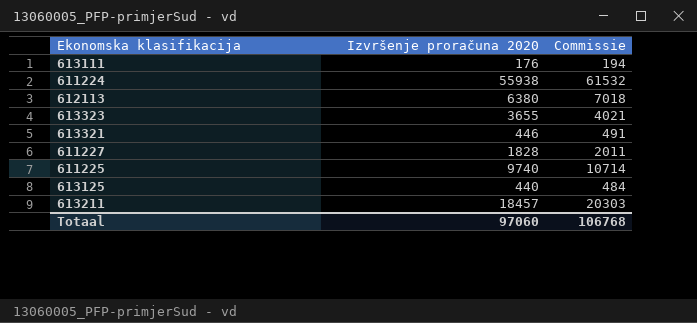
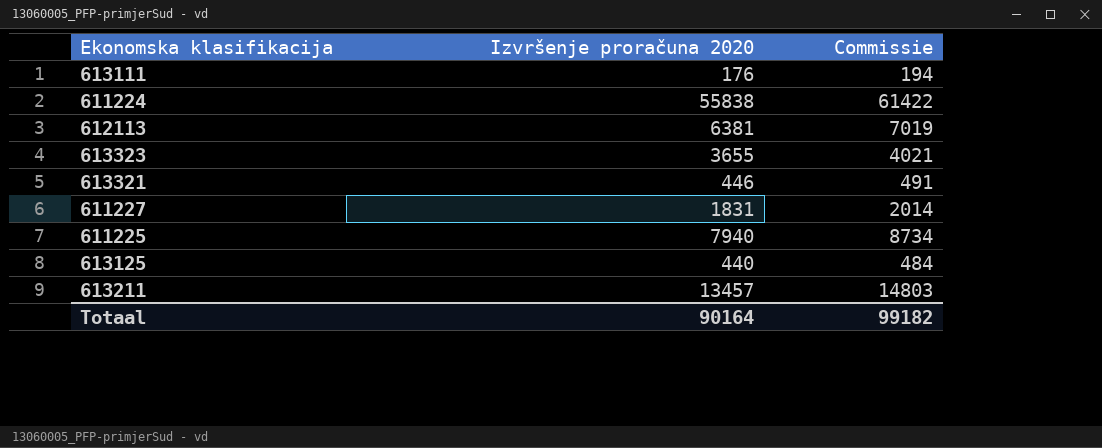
611224 | Izvršenje proračuna 2020: 55938 -> 55838
611224 | Commissie: 61532 -> 61422
612113 | Izvršenje proračuna 2020: 6380 -> 6381
612113 | Commissie: 7018 -> 7019
611227 | Izvršenje proračuna 2020: 1828 -> 1831
611227 | Commissie: 2011 -> 2014
611225 | Izvršenje proračuna 2020: 9740 -> 7940
611225 | Commissie: 10714 -> 8734
613211 | Izvršenje proračuna 2020: 18457 -> 13457
613211 | Commissie: 20303 -> 14803
Totaal | Izvršenje proračuna 2020: 97060 -> 90164
Totaal | Commissie: 106768 -> 99182

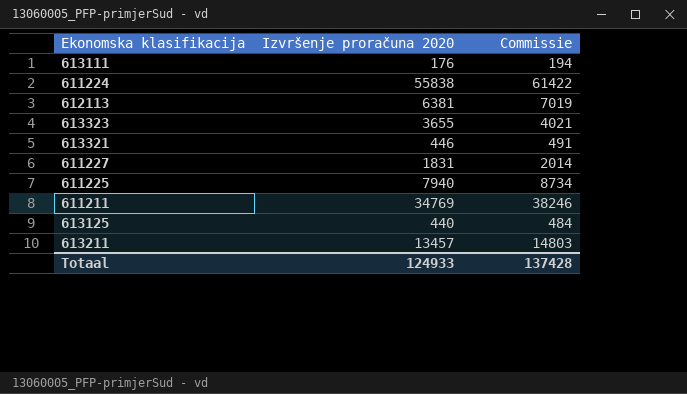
row 611211: none -> 34769 | 38246
Totaal | Izvršenje proračuna 2020: 90164 -> 124933
Totaal | Commissie: 99182 -> 137428

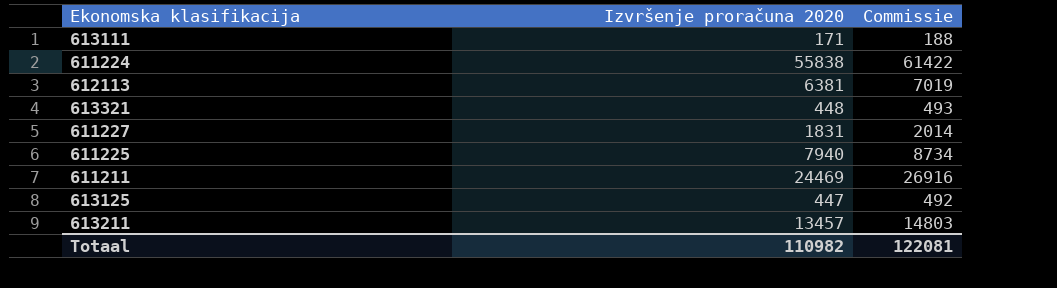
row 613323: 3655 | 4021 -> none
613111 | Izvršenje proračuna 2020: 176 -> 171
613111 | Commissie: 194 -> 188
613321 | Izvršenje proračuna 2020: 446 -> 448
613321 | Commissie: 491 -> 493
611211 | Izvršenje proračuna 2020: 34769 -> 24469
611211 | Commissie: 38246 -> 26916
613125 | Izvršenje proračuna 2020: 440 -> 447
613125 | Commissie: 484 -> 492
Totaal | Izvršenje proračuna 2020: 124933 -> 110982
Totaal | Commissie: 137428 -> 122081

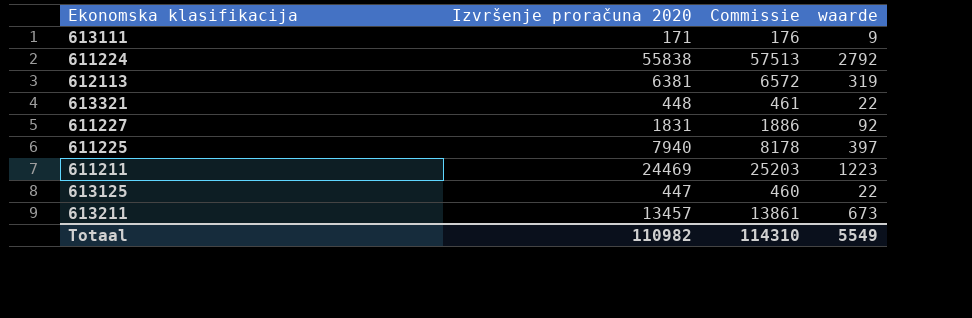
column Commissie | formula: [Izvršenje proračuna 2020] * 1,1 -> [Izvršenje proračuna 2020] * 1,03
column waarde | formula: none -> [Izvršenje proračuna 2020] * 0,05
Totaal | Commissie: 122081 -> 114310

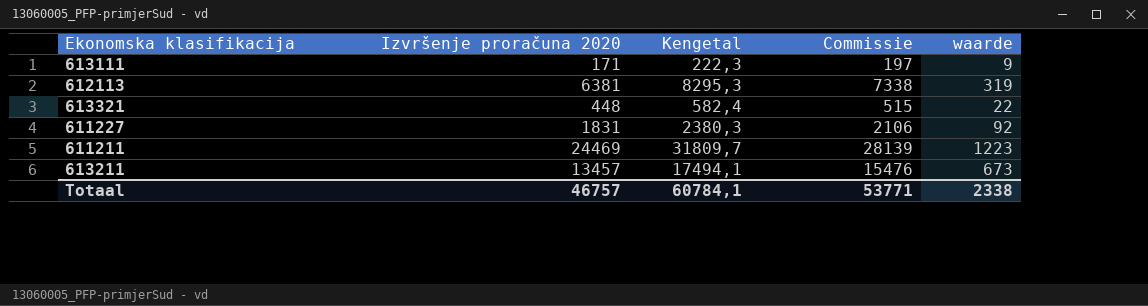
column Kengetal | formula: none -> [Izvršenje proračuna 2020] * 1,3
column Commissie | formula: [Izvršenje proračuna 2020] * 1,03 -> [Izvršenje proračuna 2020] * 1,15
row 611224: 55838 | 57513 | 2792 -> none
row 611225: 7940 | 8178 | 397 -> none
row 613125: 447 | 460 | 22 -> none
Totaal | Izvršenje proračuna 2020: 110982 -> 46757
Totaal | Commissie: 114310 -> 53771
Totaal | waarde: 5549 -> 2338

